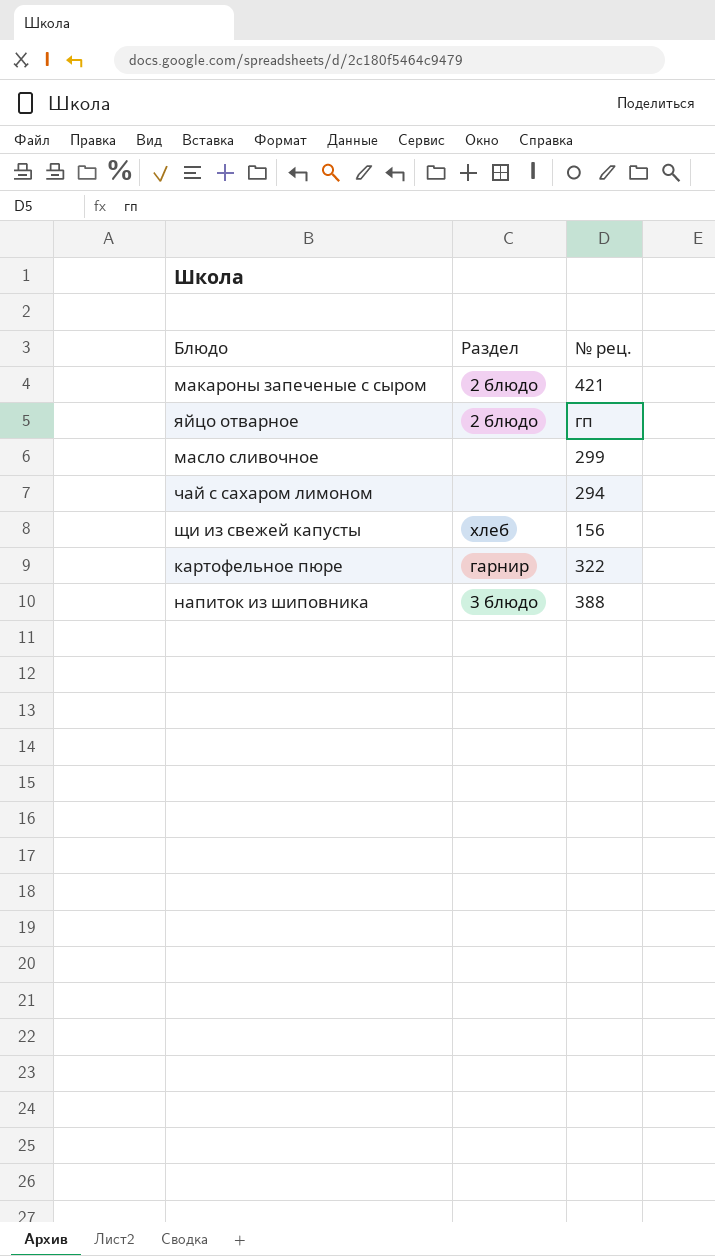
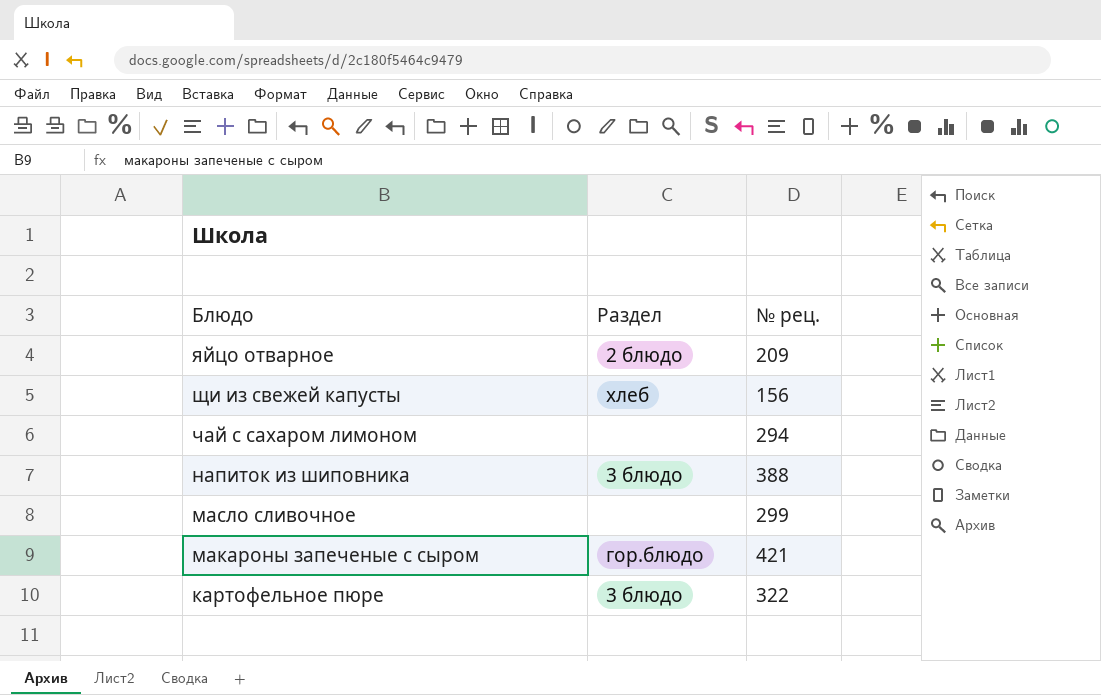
row order: none -> Блюдо descending
яйцо отварное | № рец.: гп -> 209
макароны запеченые с сыром | Раздел: 2 блюдо -> гор.блюдо
картофельное пюре | Раздел: гарнир -> 3 блюдо

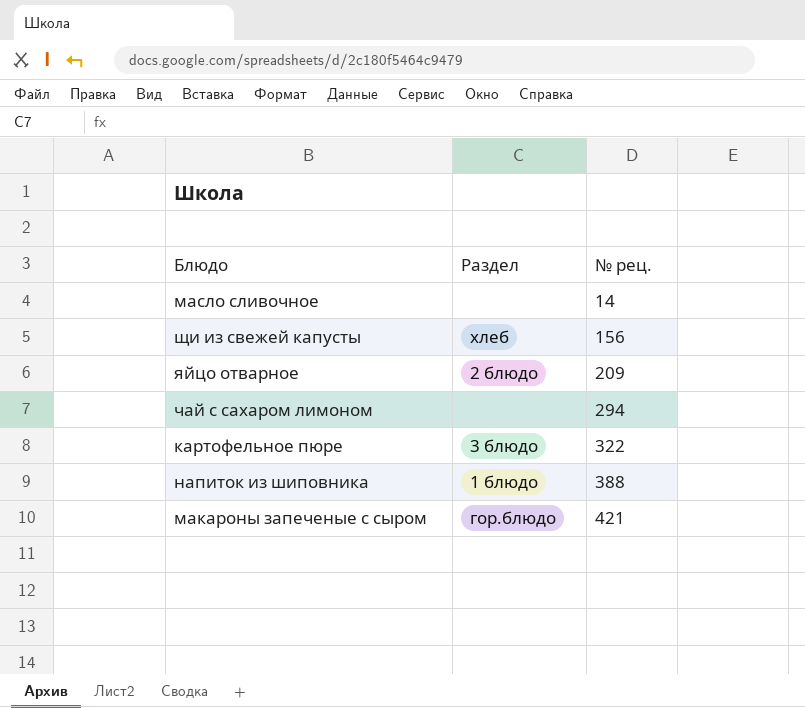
row order: Блюдо descending -> № рец. ascending
масло сливочное | № рец.: 299 -> 14
напиток из шиповника | Раздел: 3 блюдо -> 1 блюдо

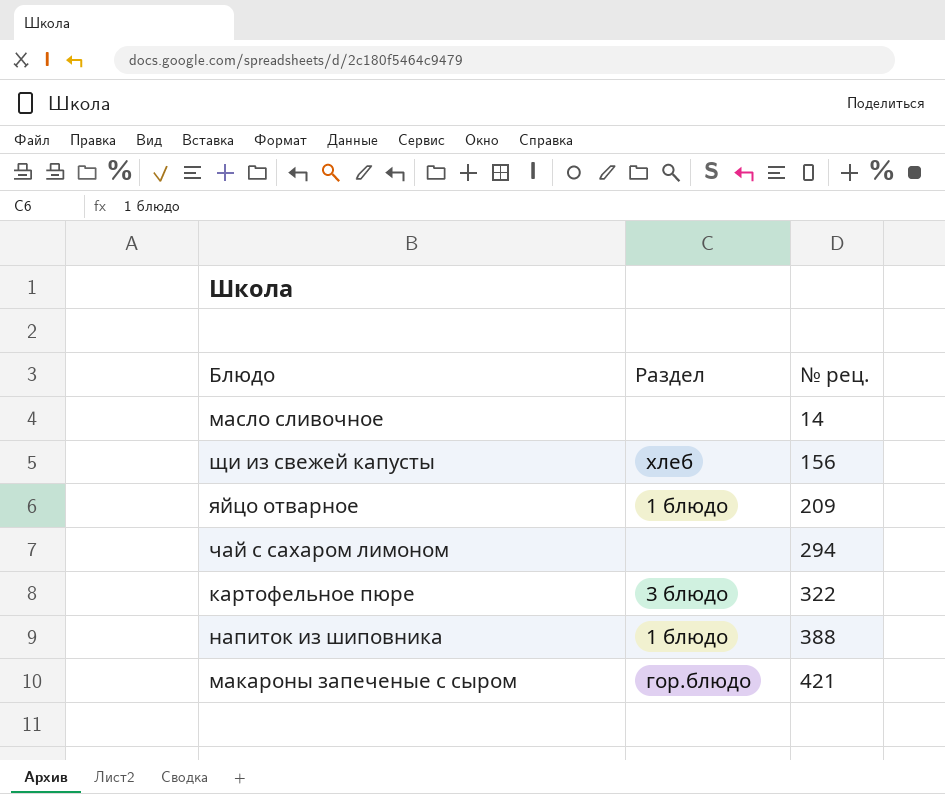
яйцо отварное | Раздел: 2 блюдо -> 1 блюдо

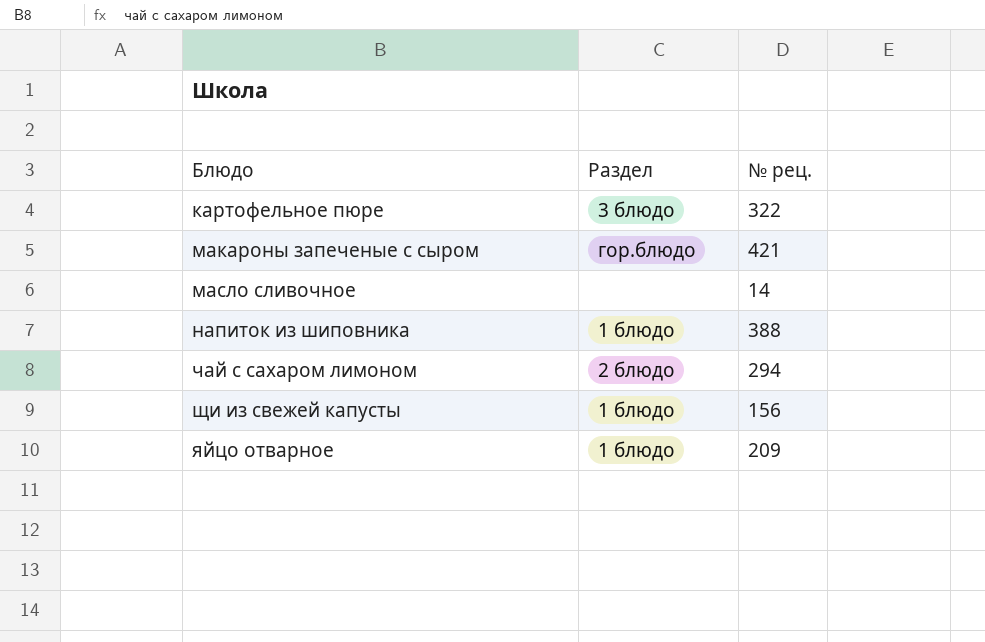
row order: № рец. ascending -> Блюдо ascending
чай с сахаром лимоном | Раздел: none -> 2 блюдо
щи из свежей капусты | Раздел: хлеб -> 1 блюдо

